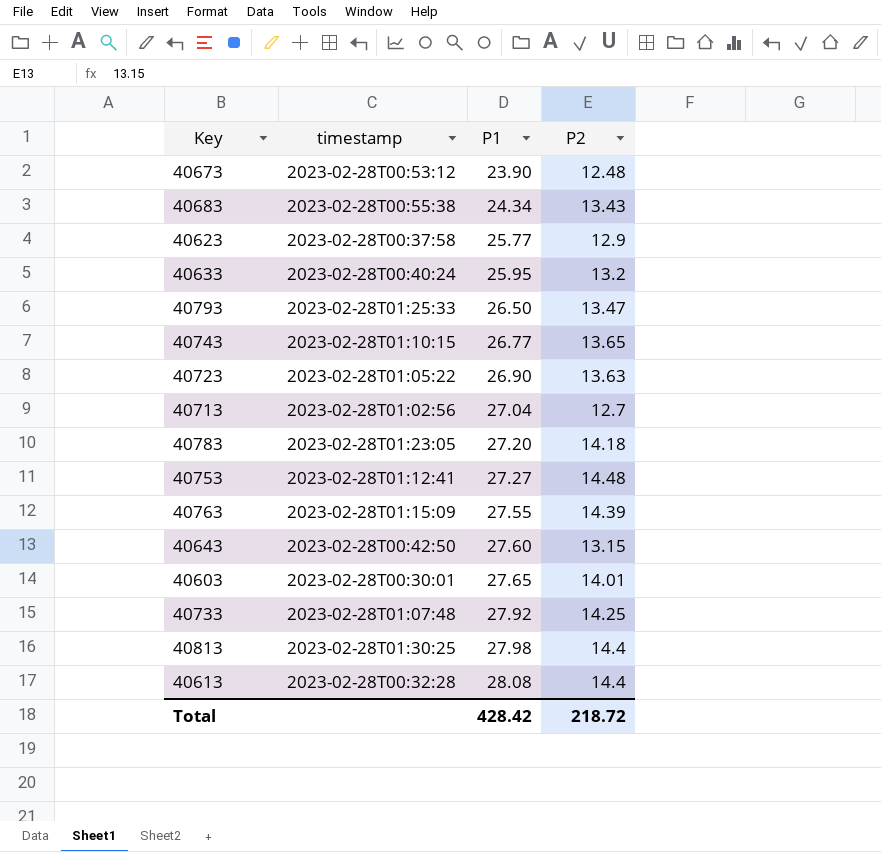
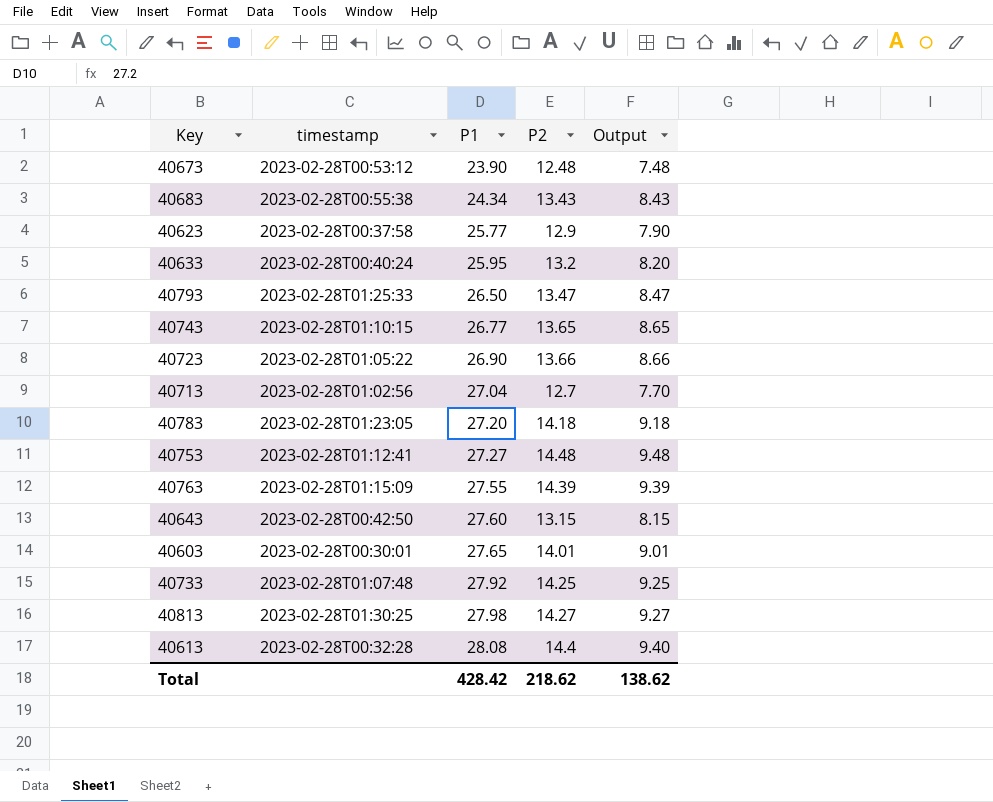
column Output | formula: none -> [P2] - 5
40723 | P2: 13.63 -> 13.66
40813 | P2: 14.4 -> 14.27
Total | P2: 218.72 -> 218.62

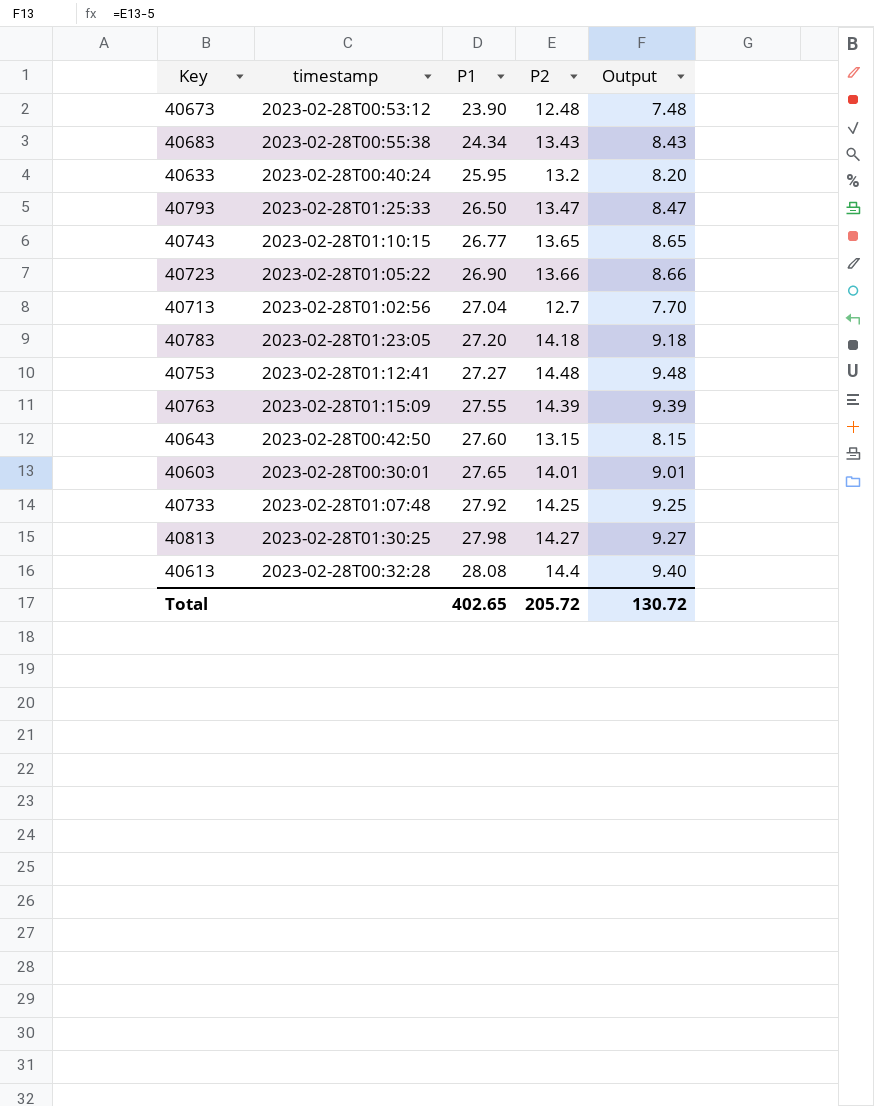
row 40623: 2023-02-28T00:37:58 | 25.77 | 12.9 | 7.90 -> none
Total | P1: 428.42 -> 402.65
Total | P2: 218.62 -> 205.72
Total | Output: 138.62 -> 130.72

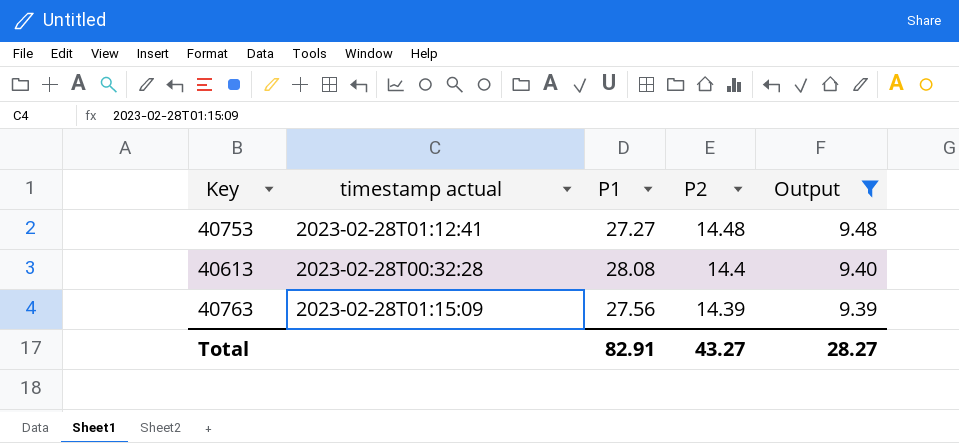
filter: none -> Output >= 9.39
row order: P1 ascending -> P2 descending
column name: timestamp -> timestamp actual
40763 | P1: 27.55 -> 27.56
Total | P1: 402.65 -> 82.91
Total | P2: 205.72 -> 43.27
Total | Output: 130.72 -> 28.27

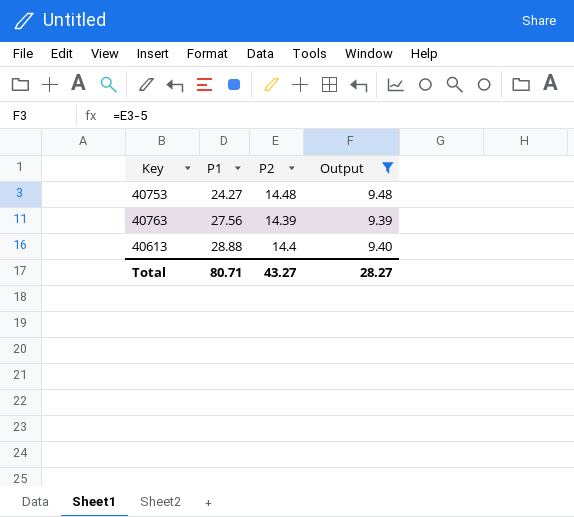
row order: P2 descending -> P1 ascending
column timestamp actual | position: 2 -> none
40753 | P1: 27.27 -> 24.27
40613 | P1: 28.08 -> 28.88
Total | P1: 82.91 -> 80.71

